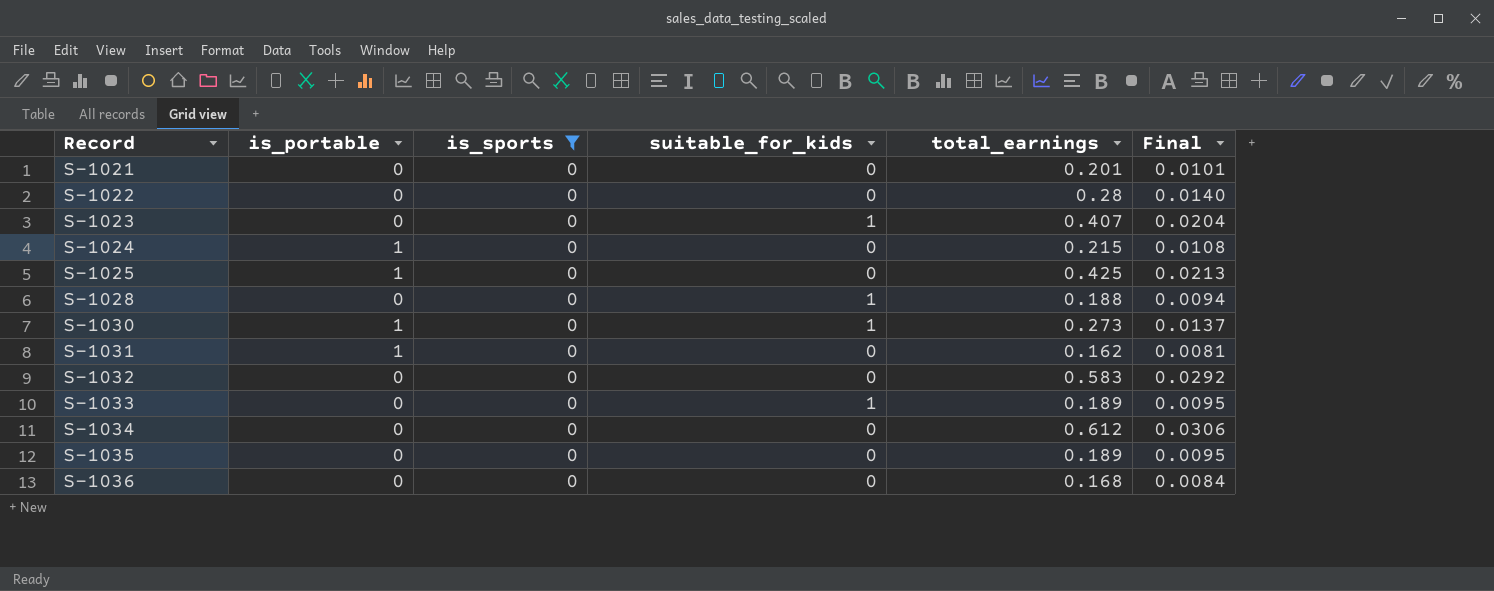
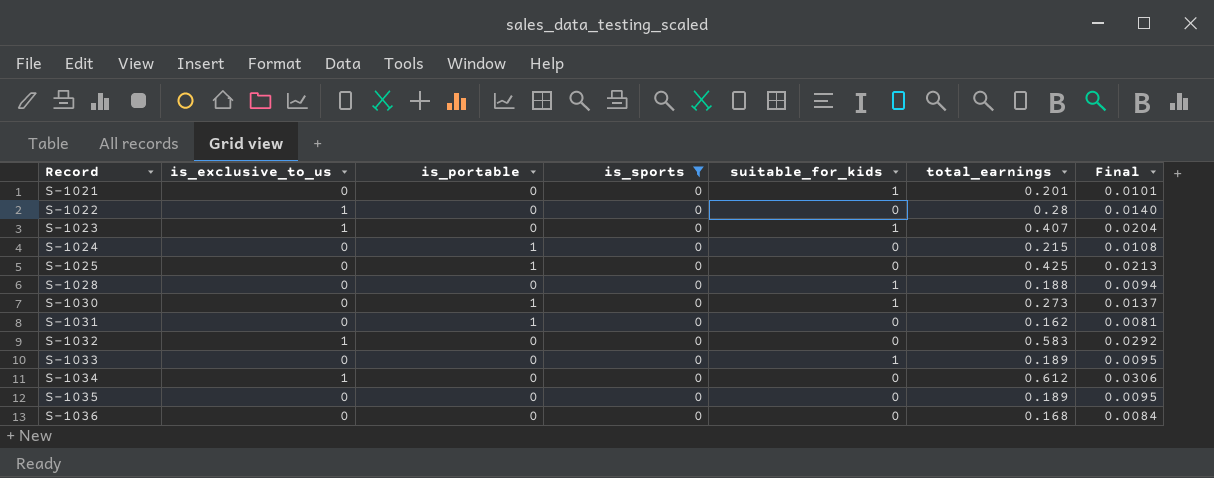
column is_exclusive_to_us | position: none -> 2
S-1021 | suitable_for_kids: 0 -> 1

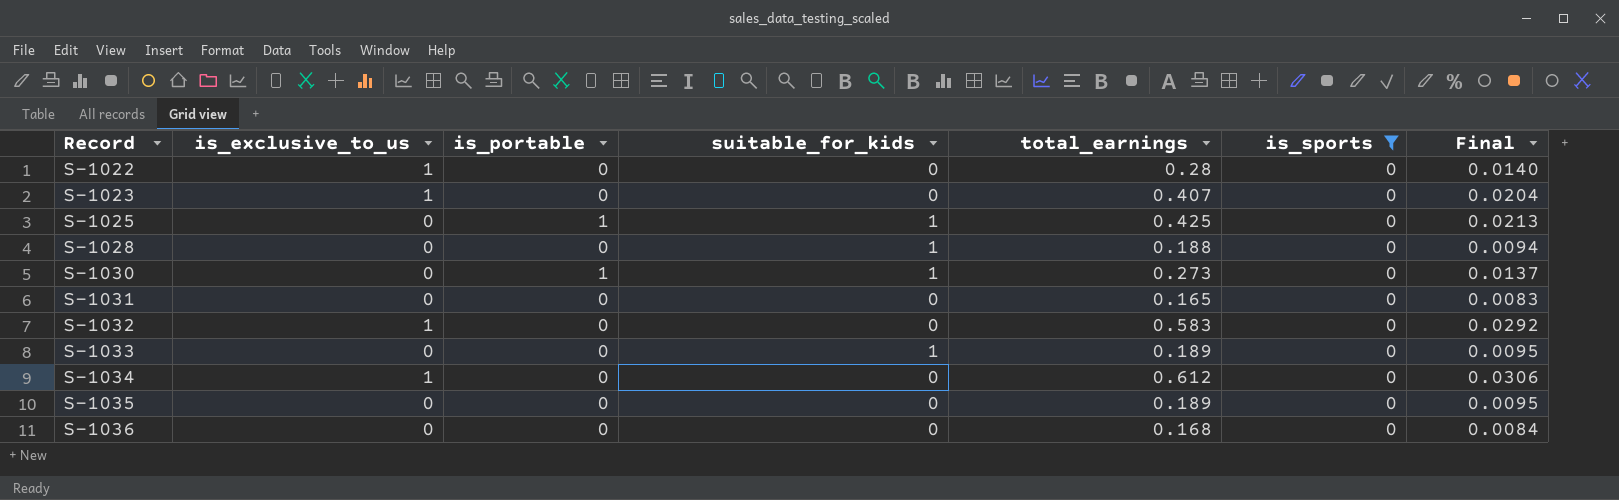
column is_sports | position: 4 -> 6
row S-1021: 0 | 0 | 0 | 1 | 0.201 | 0.0101 -> none
row S-1024: 0 | 1 | 0 | 0 | 0.215 | 0.0108 -> none
S-1023 | suitable_for_kids: 1 -> 0
S-1025 | suitable_for_kids: 0 -> 1
S-1031 | is_portable: 1 -> 0
S-1031 | total_earnings: 0.162 -> 0.165
S-1031 | Final: 0.0081 -> 0.0083

